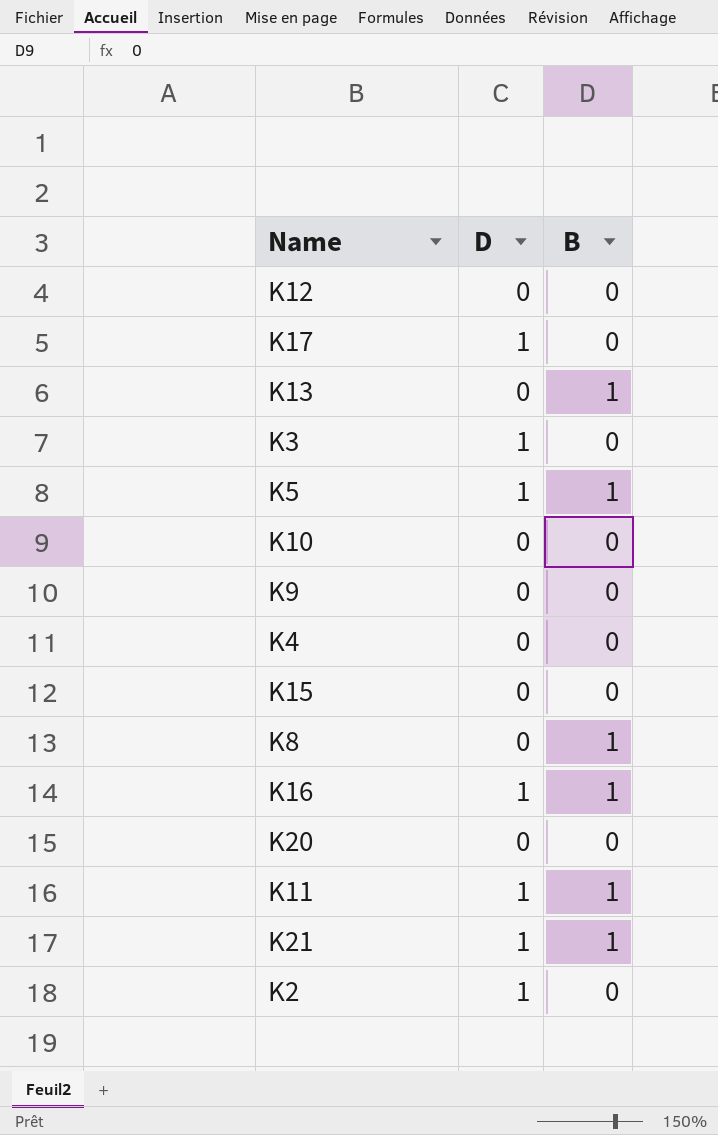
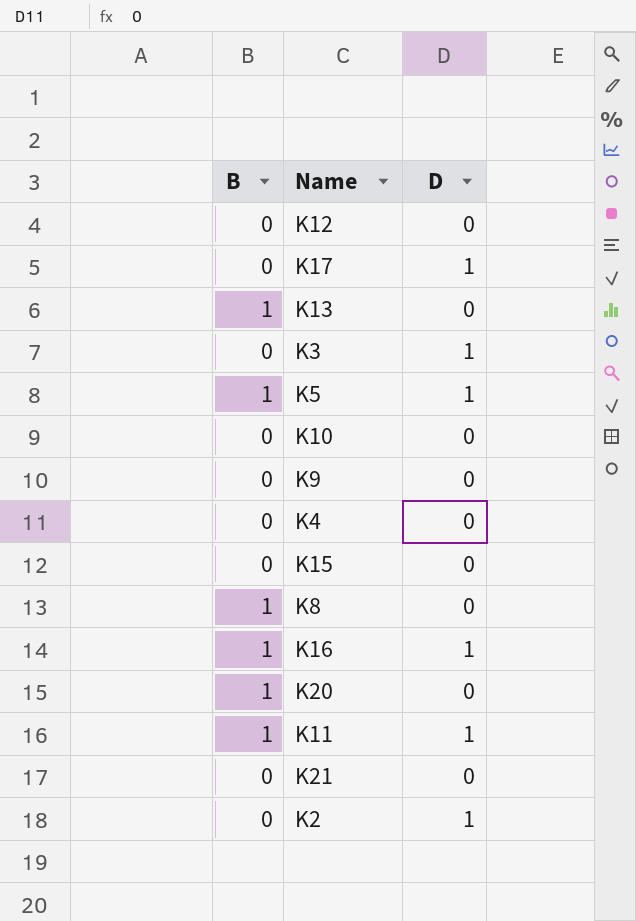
column B | position: 3 -> 1
K20 | B: 0 -> 1
K21 | B: 1 -> 0
K21 | D: 1 -> 0

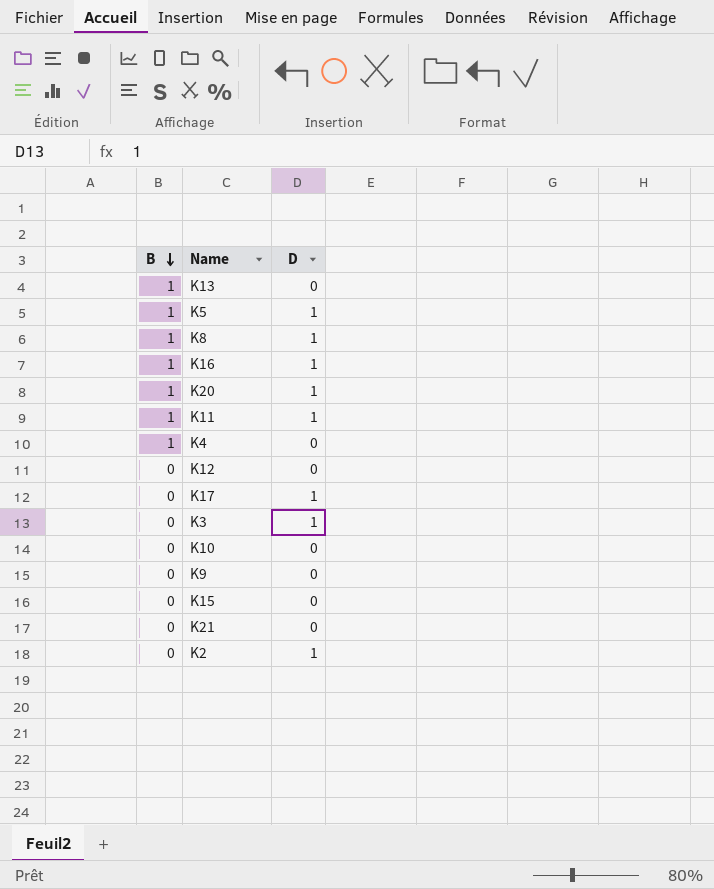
row order: none -> B descending
K8 | D: 0 -> 1
K20 | D: 0 -> 1
K4 | B: 0 -> 1

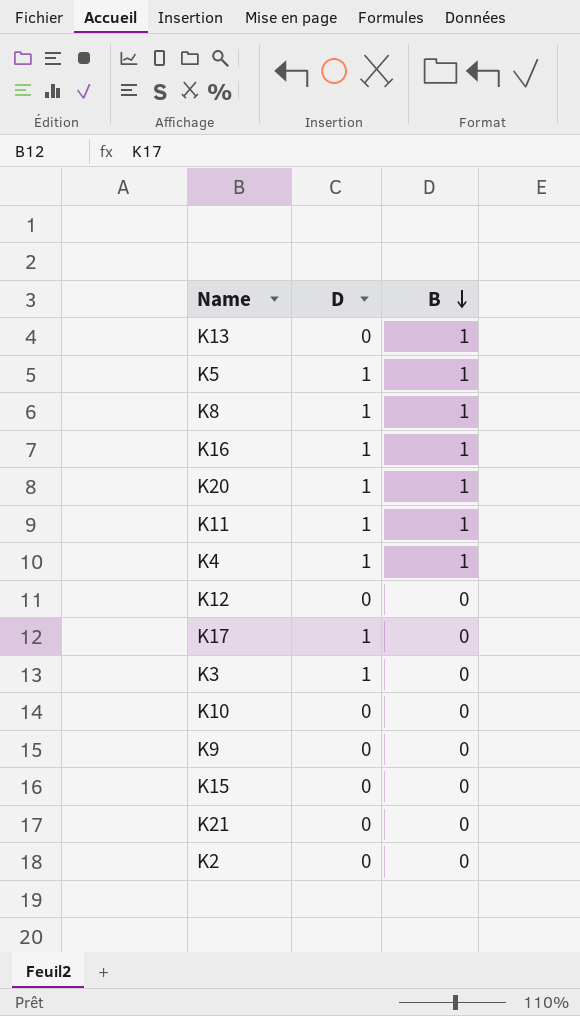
column B | position: 1 -> 3
K4 | D: 0 -> 1
K2 | D: 1 -> 0

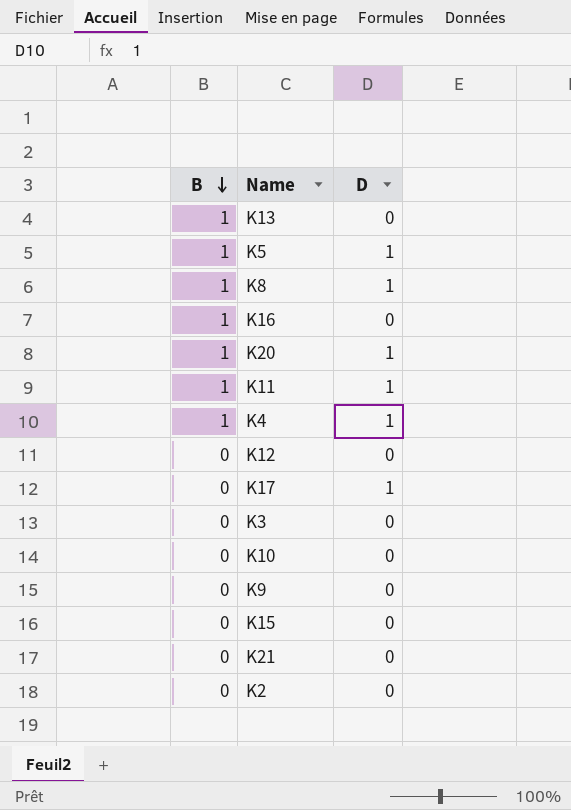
column B | position: 3 -> 1
K16 | D: 1 -> 0
K3 | D: 1 -> 0

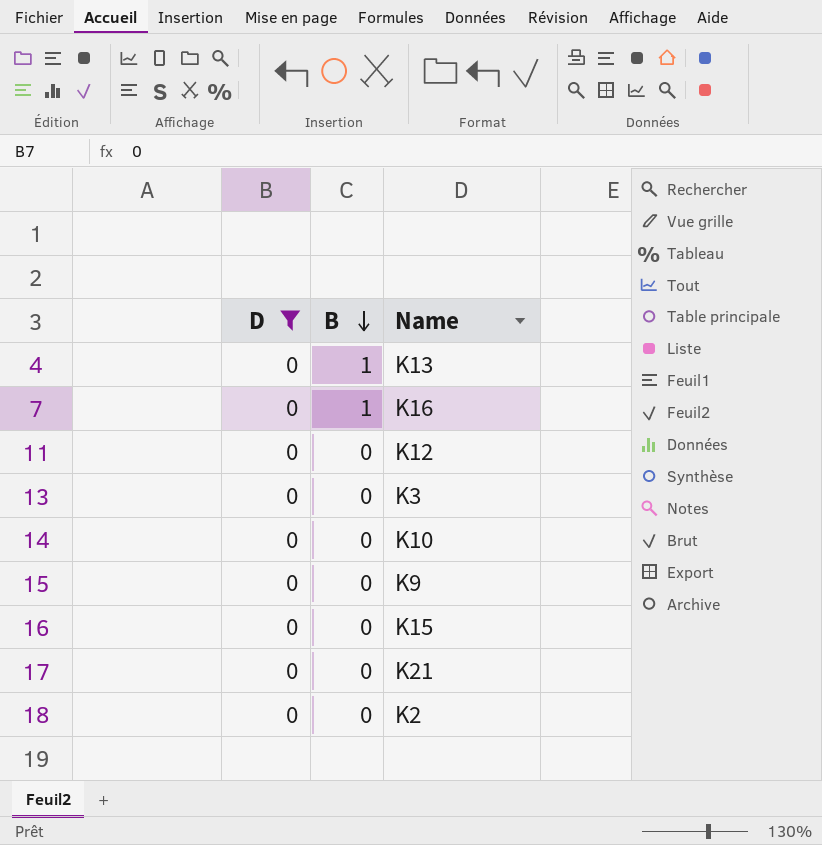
filter: none -> D = 0
column D | position: 3 -> 1

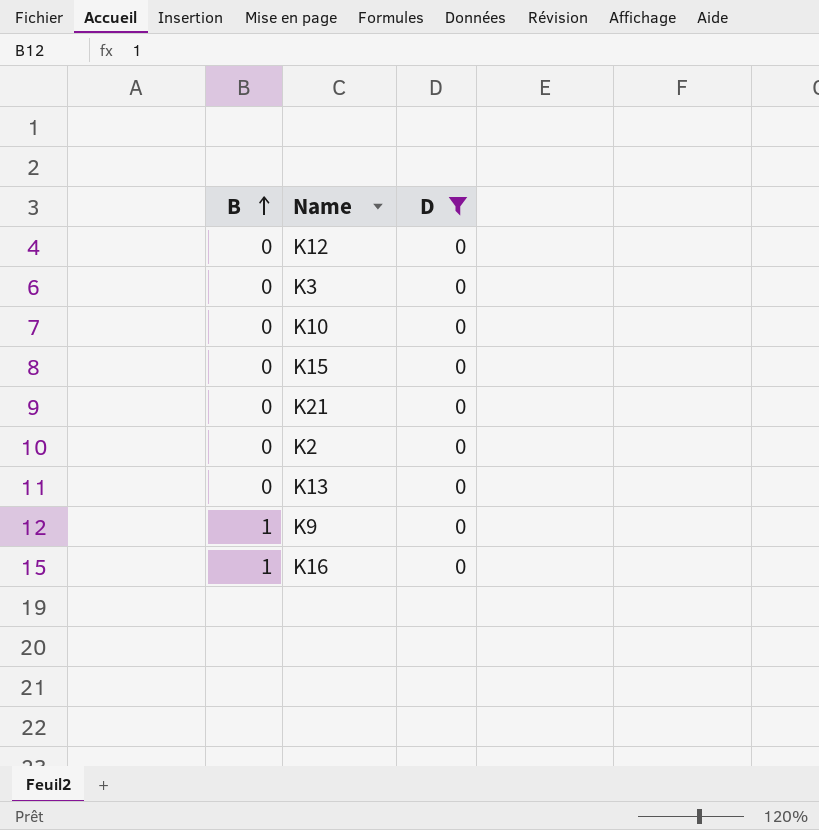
row order: B descending -> B ascending
column D | position: 1 -> 3
K13 | B: 1 -> 0
K9 | B: 0 -> 1

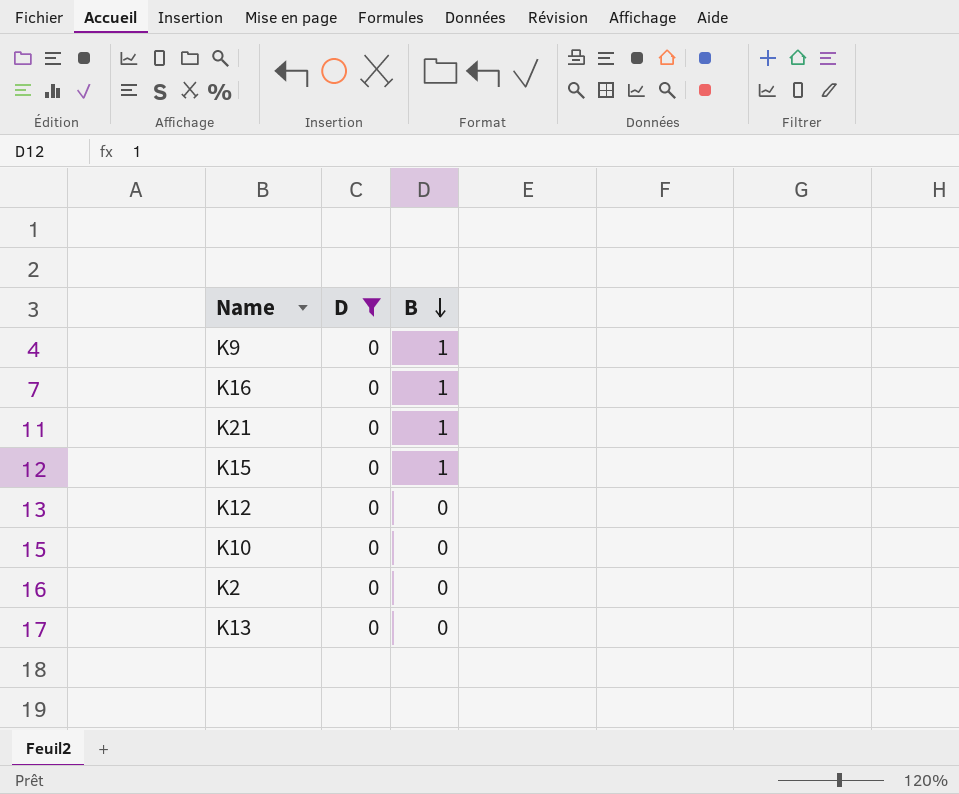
row order: B ascending -> B descending
column B | position: 1 -> 3
row K3: 0 | 0 -> none
K21 | B: 0 -> 1
K15 | B: 0 -> 1

